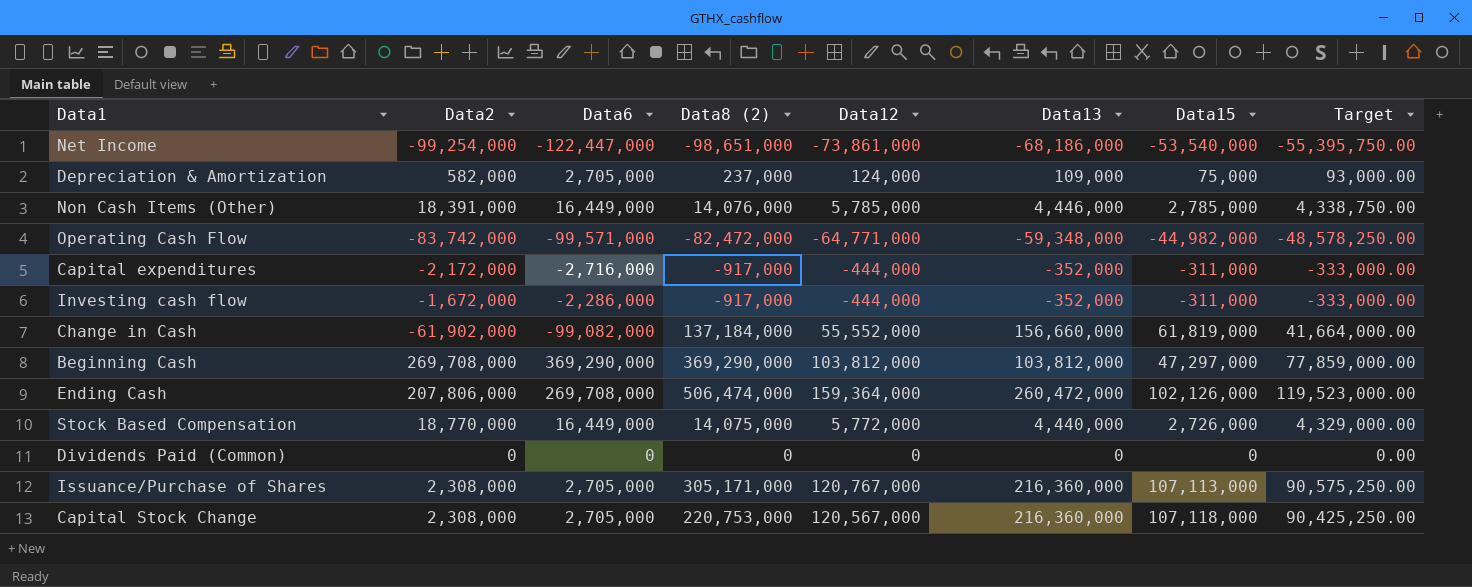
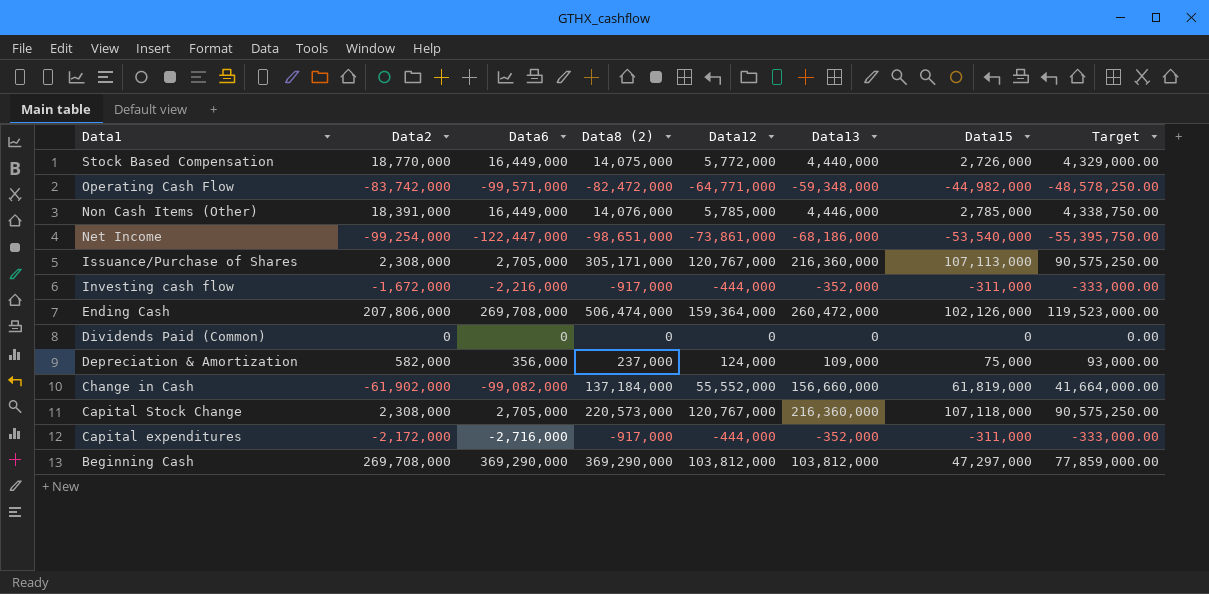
row order: none -> Data1 descending
Investing cash flow | Data6: -2,286,000 -> -2,216,000
Depreciation & Amortization | Data6: 2,705,000 -> 356,000
Capital Stock Change | Data8 (2): 220,753,000 -> 220,573,000
Capital Stock Change | Data12: 120,567,000 -> 120,767,000
Capital Stock Change | Target: 90,425,250.00 -> 90,575,250.00

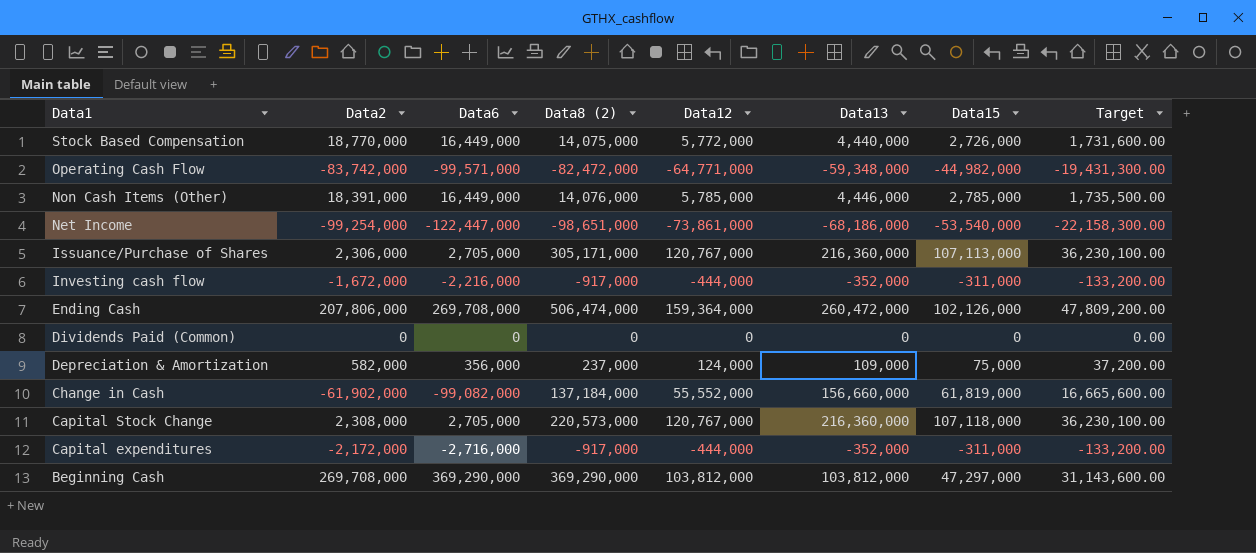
column Target | formula: [Data12] * 0.75 -> [Data12] * 0.3
Issuance/Purchase of Shares | Data2: 2,308,000 -> 2,306,000

